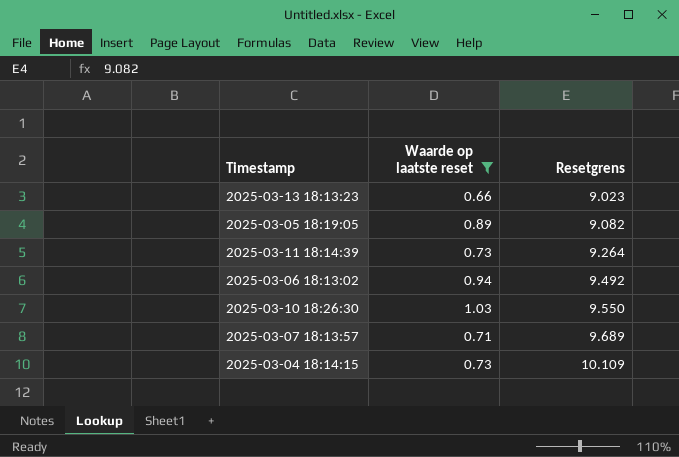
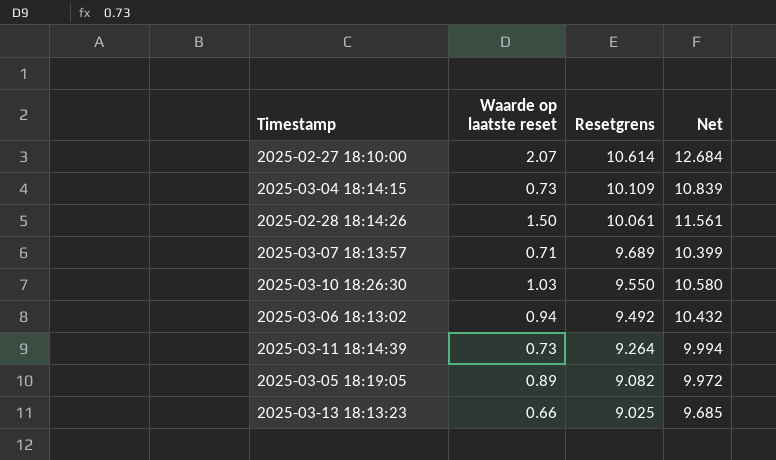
filter: Waarde op laatste reset <= 1.03 -> none
row order: Resetgrens ascending -> Resetgrens descending
column Net | formula: none -> [Waarde op laatste reset] + [Resetgrens]
2025-03-13 18:13:23 | Resetgrens: 9.023 -> 9.025

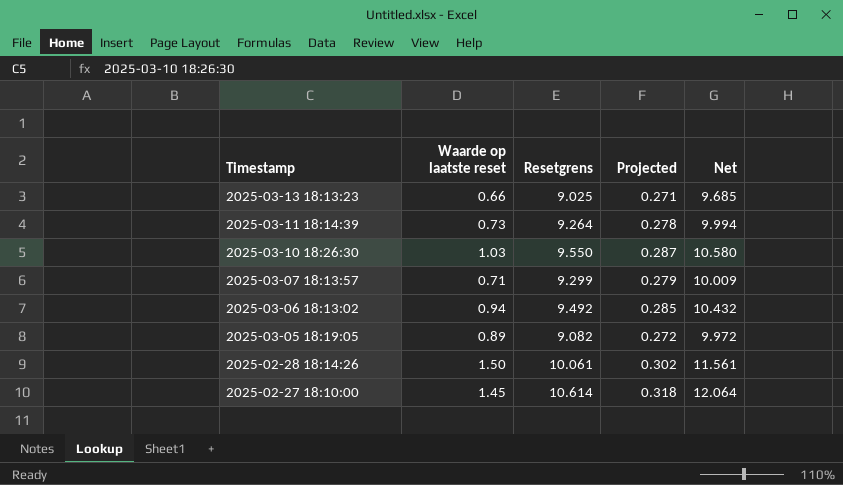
row order: Resetgrens descending -> Timestamp descending
column Projected | formula: none -> [Resetgrens] * 0.03
row 2025-03-04 18:14:15: 0.73 | 10.109 | 10.839 -> none
2025-03-07 18:13:57 | Resetgrens: 9.689 -> 9.299
2025-03-07 18:13:57 | Net: 10.399 -> 10.009
2025-02-27 18:10:00 | Waarde op laatste reset: 2.07 -> 1.45
2025-02-27 18:10:00 | Net: 12.684 -> 12.064

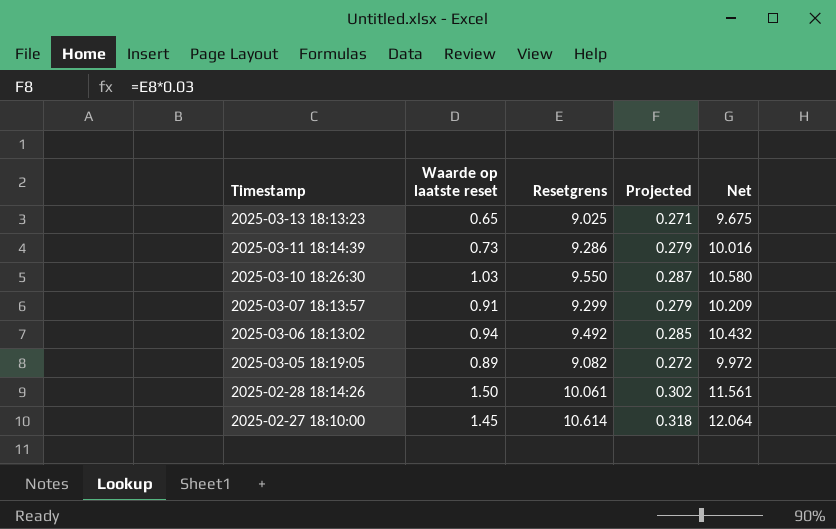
2025-03-13 18:13:23 | Waarde op laatste reset: 0.66 -> 0.65
2025-03-13 18:13:23 | Net: 9.685 -> 9.675
2025-03-11 18:14:39 | Resetgrens: 9.264 -> 9.286
2025-03-11 18:14:39 | Projected: 0.278 -> 0.279
2025-03-11 18:14:39 | Net: 9.994 -> 10.016
2025-03-07 18:13:57 | Waarde op laatste reset: 0.71 -> 0.91
2025-03-07 18:13:57 | Net: 10.009 -> 10.209

